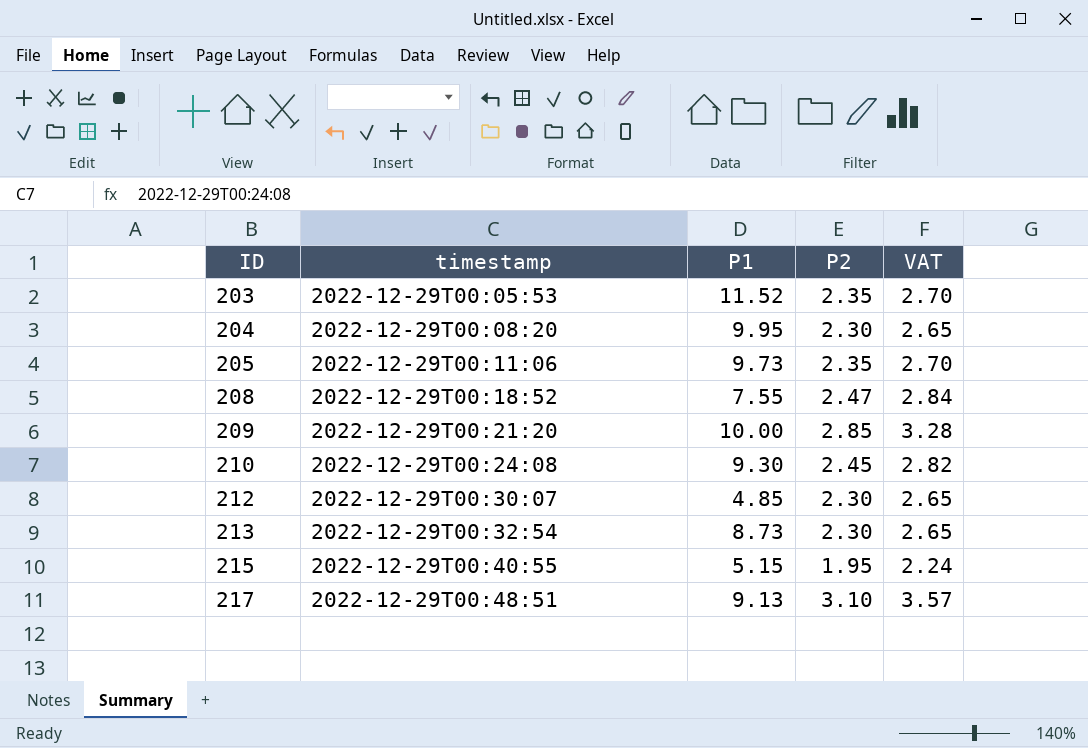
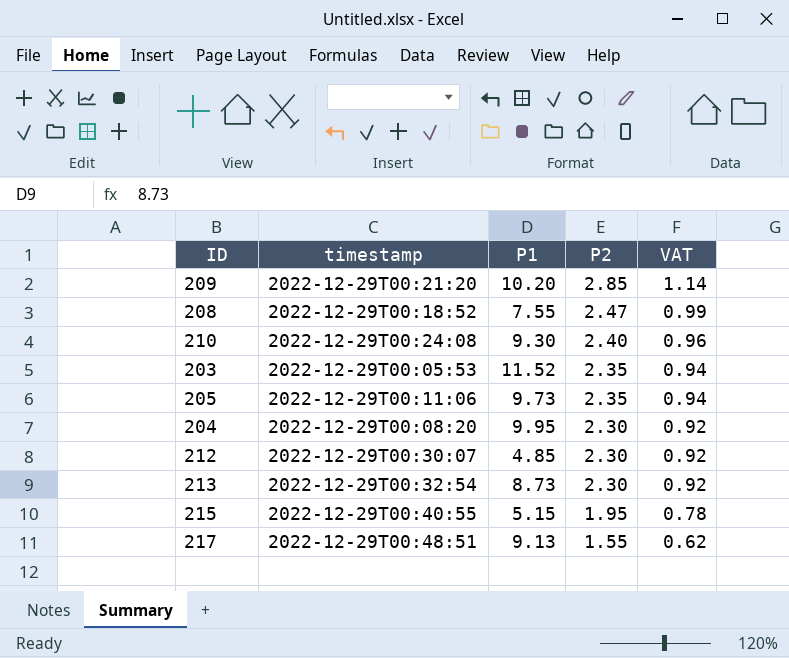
row order: ID ascending -> P2 descending
column VAT | formula: [P2] * 1.15 -> [P2] * 0.4
209 | P1: 10.00 -> 10.20
210 | P2: 2.45 -> 2.40
217 | P2: 3.10 -> 1.55

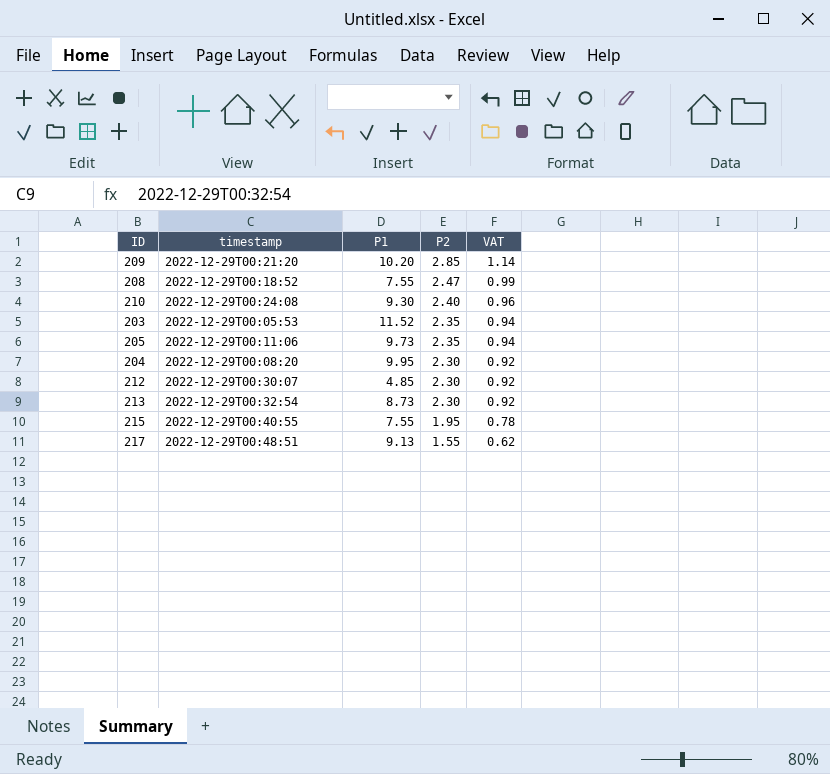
215 | P1: 5.15 -> 7.55

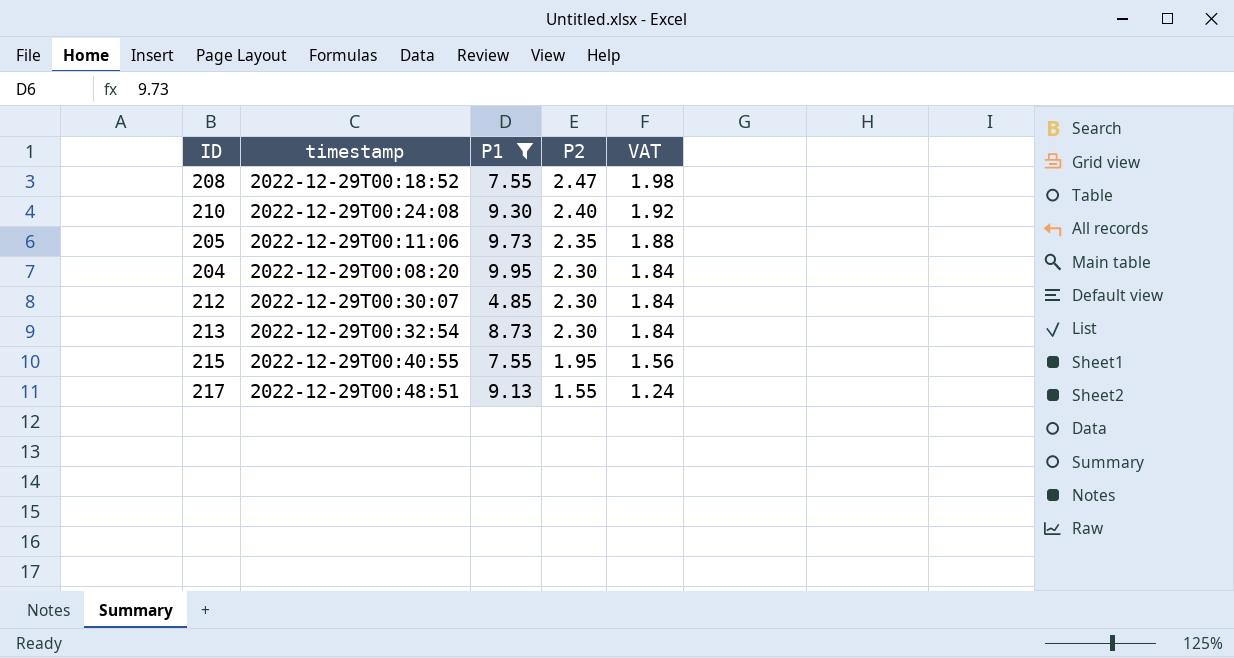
filter: none -> P1 <= 9.95
column VAT | formula: [P2] * 0.4 -> [P2] * 0.8

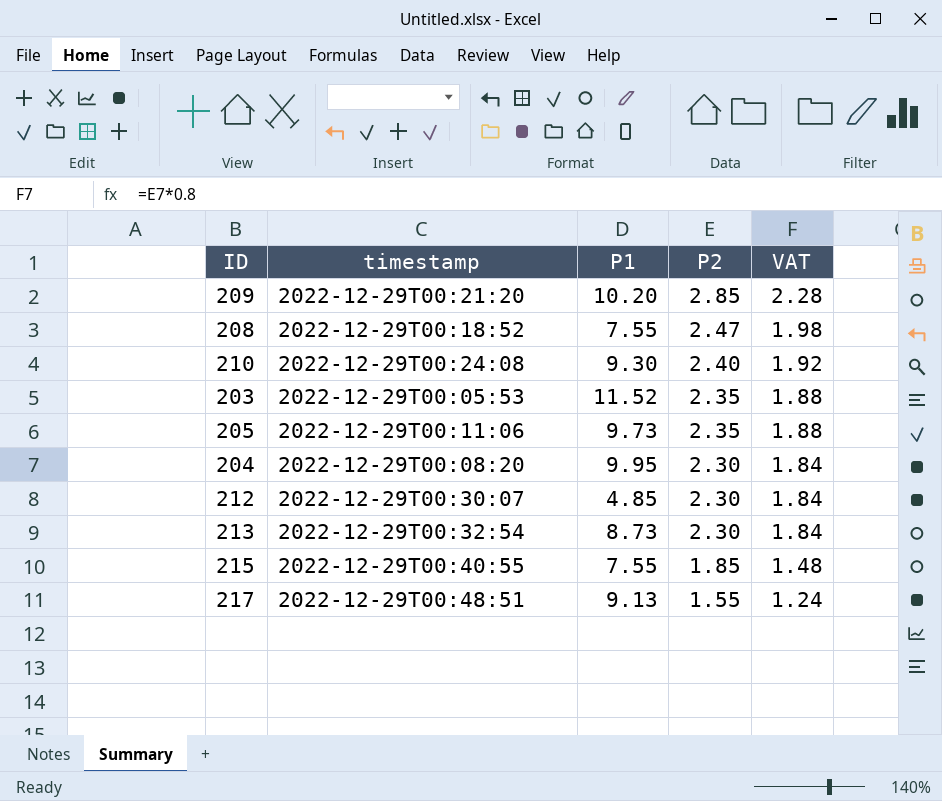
filter: P1 <= 9.95 -> none
215 | P2: 1.95 -> 1.85
215 | VAT: 1.56 -> 1.48

